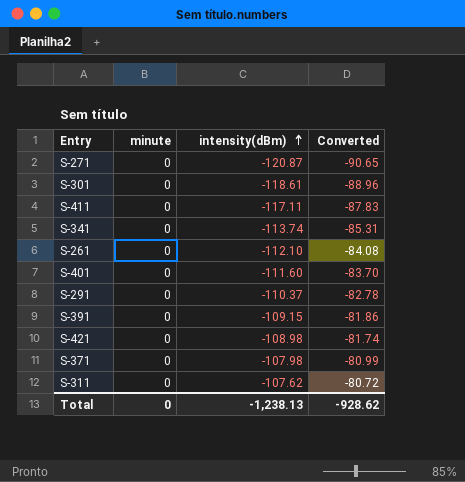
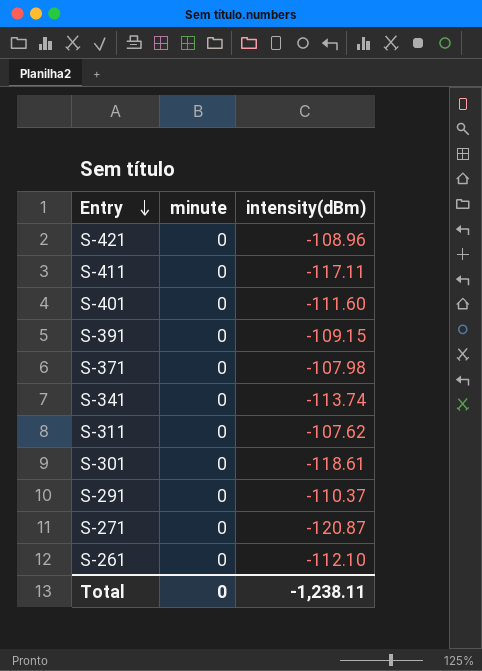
row order: intensity(dBm) ascending -> Entry descending
column Converted | formula: [intensity(dBm)] * 0.75 -> none
S-421 | intensity(dBm): -108.98 -> -108.96
Total | intensity(dBm): -1,238.13 -> -1,238.11

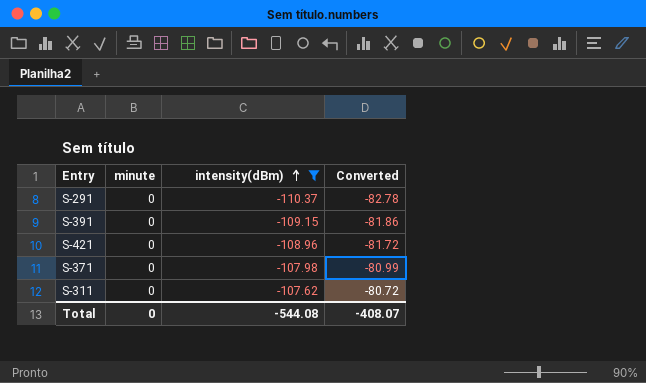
filter: none -> intensity(dBm) >= -110.37
row order: Entry descending -> intensity(dBm) ascending
column Converted | formula: none -> [intensity(dBm)] * 0.75
Total | intensity(dBm): -1,238.11 -> -544.08

